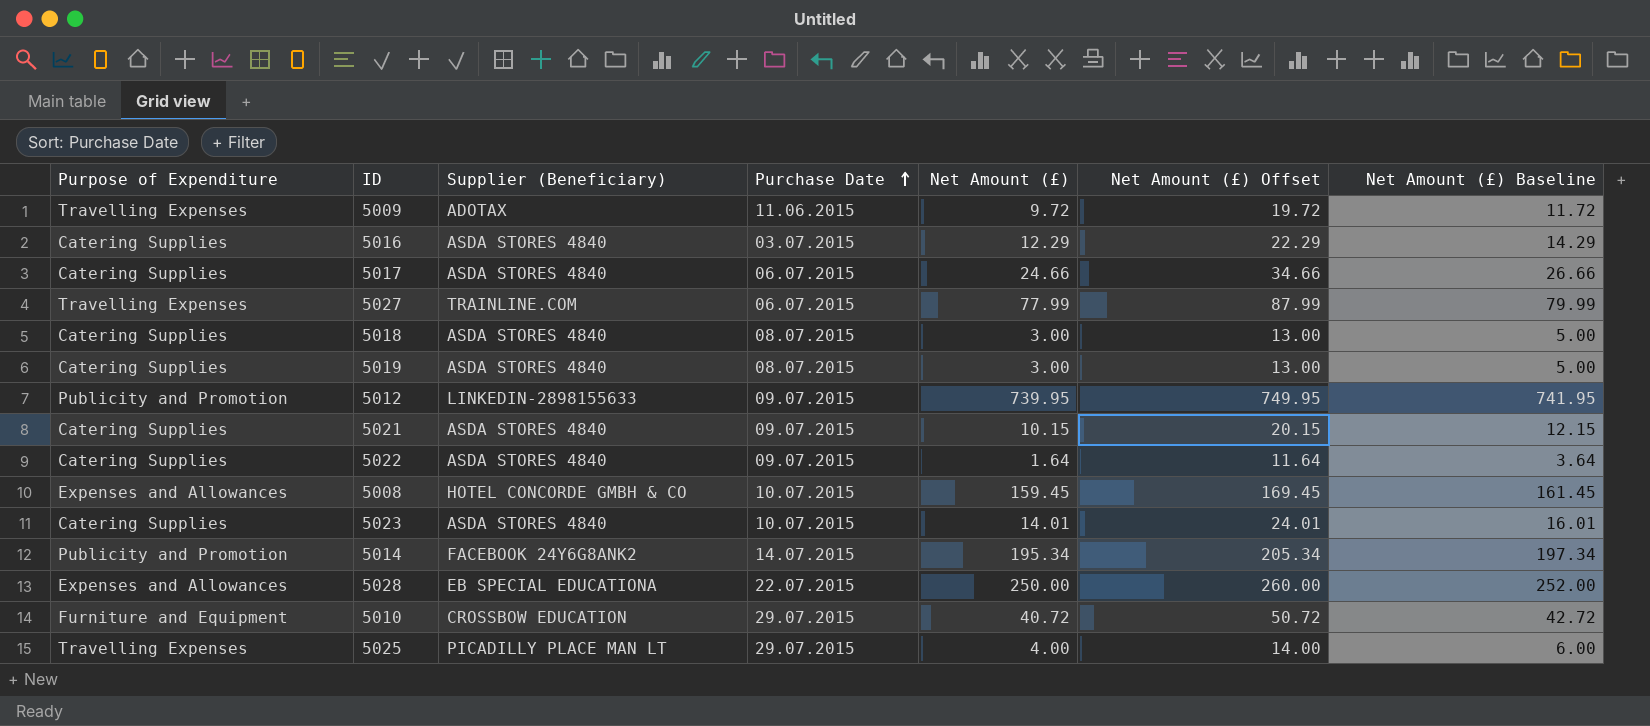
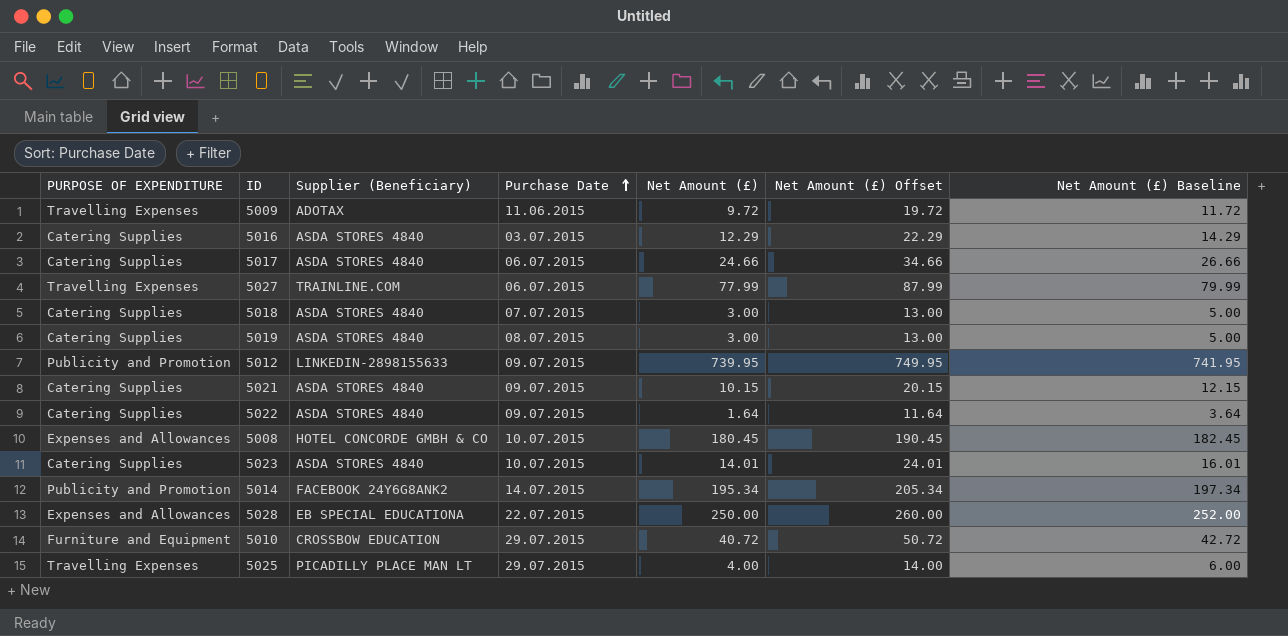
column name: Purpose of Expenditure -> PURPOSE OF EXPENDITURE
5018 | Purchase Date: 08.07.2015 -> 07.07.2015
5008 | Net Amount (£): 159.45 -> 180.45
5008 | Net Amount (£) Offset: 169.45 -> 190.45
5008 | Net Amount (£) Baseline: 161.45 -> 182.45

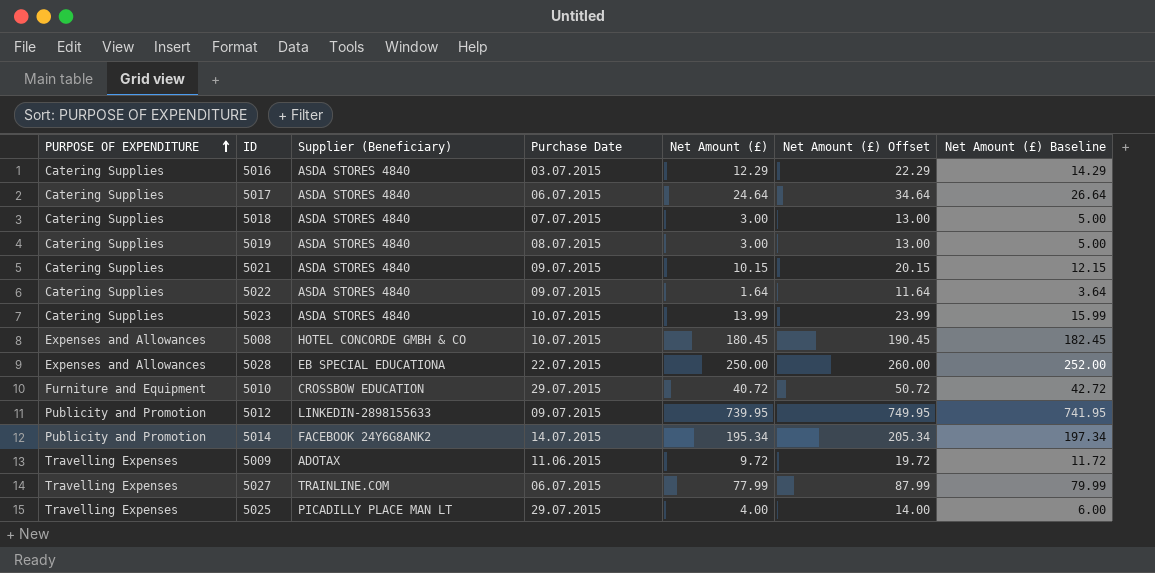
row order: Purchase Date ascending -> PURPOSE OF EXPENDITURE ascending
5017 | Net Amount (£): 24.66 -> 24.64
5017 | Net Amount (£) Offset: 34.66 -> 34.64
5017 | Net Amount (£) Baseline: 26.66 -> 26.64
5023 | Net Amount (£): 14.01 -> 13.99
5023 | Net Amount (£) Offset: 24.01 -> 23.99
5023 | Net Amount (£) Baseline: 16.01 -> 15.99

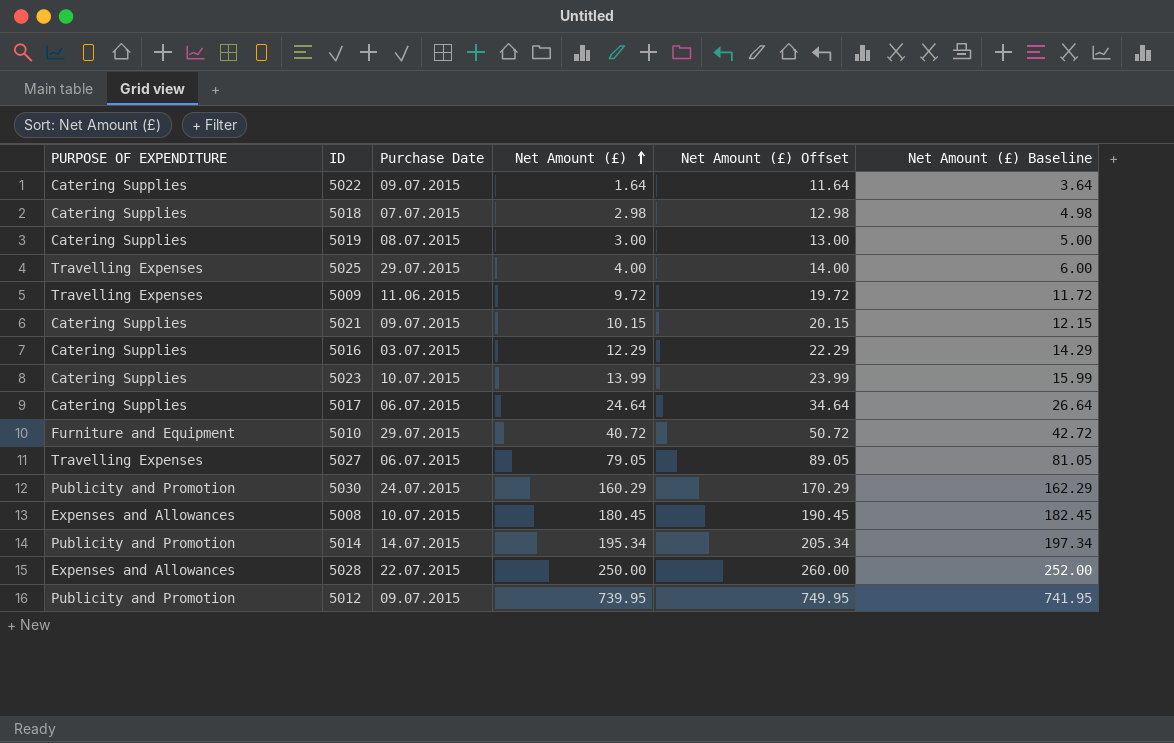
row order: PURPOSE OF EXPENDITURE ascending -> Net Amount (£) ascending
column Supplier (Beneficiary) | position: 3 -> none
5018 | Net Amount (£): 3.00 -> 2.98
5018 | Net Amount (£) Offset: 13.00 -> 12.98
5018 | Net Amount (£) Baseline: 5.00 -> 4.98
5027 | Net Amount (£): 77.99 -> 79.05
5027 | Net Amount (£) Offset: 87.99 -> 89.05
5027 | Net Amount (£) Baseline: 79.99 -> 81.05
row 5030: none -> Publicity and Promotion | 24.07.2015 | 160.29 | 170.29 | 162.29

